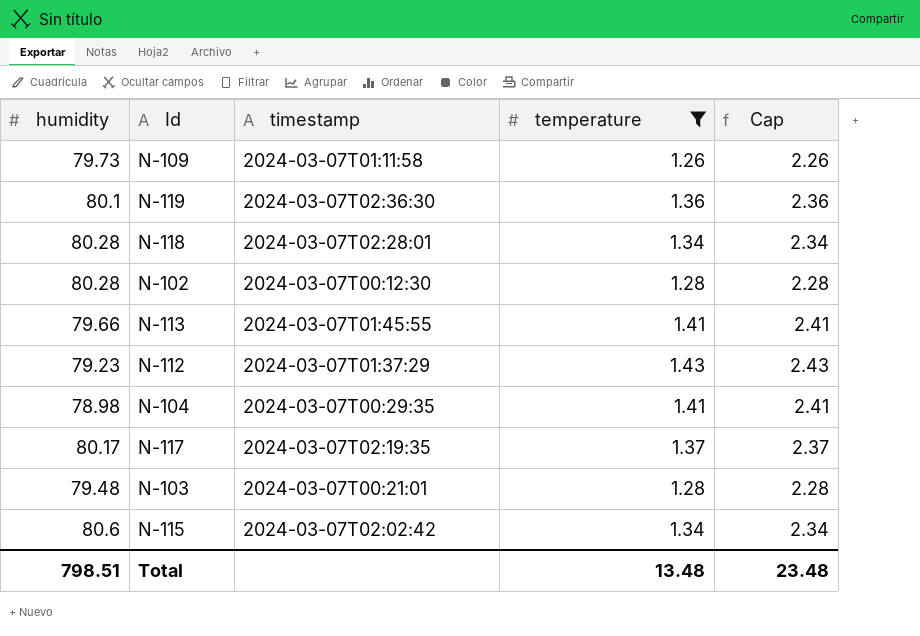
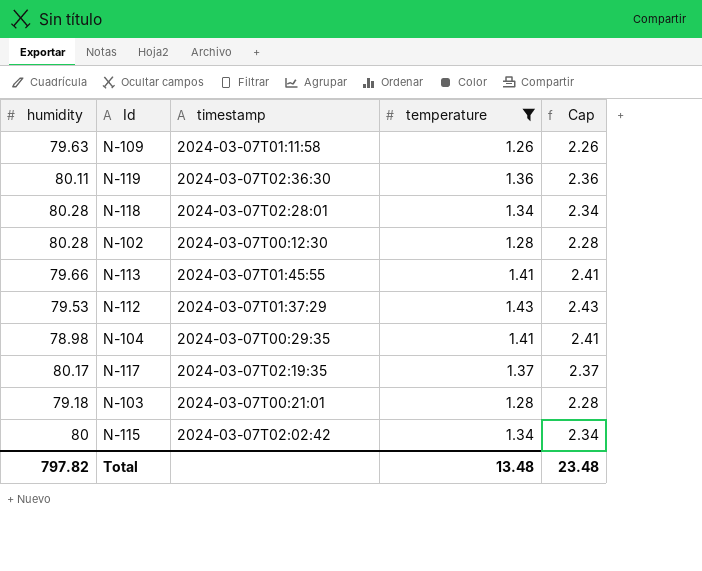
N-109 | humidity: 79.73 -> 79.63
N-119 | humidity: 80.1 -> 80.11
N-112 | humidity: 79.23 -> 79.53
N-103 | humidity: 79.48 -> 79.18
N-115 | humidity: 80.6 -> 80
Total | humidity: 798.51 -> 797.82

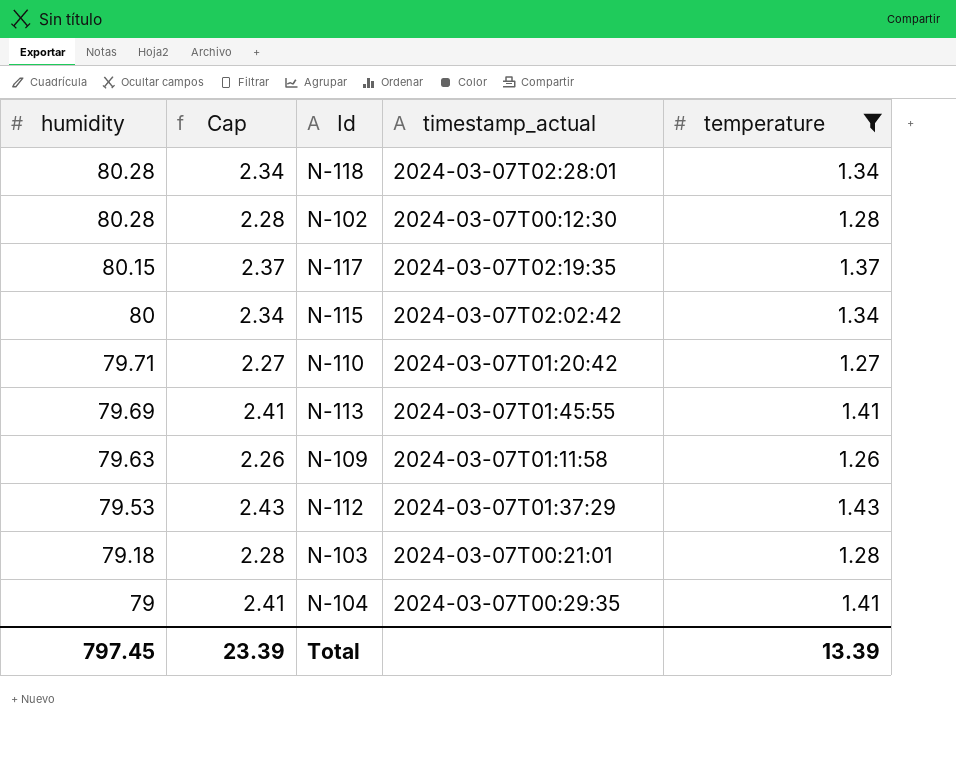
row order: none -> humidity descending
column Cap | position: 5 -> 2
column name: timestamp -> timestamp_actual
row N-119: 80.11 | 2024-03-07T02:36:30 | 1.36 | 2.36 -> none
N-117 | humidity: 80.17 -> 80.15
row N-110: none -> 79.71 | 2.27 | 2024-03-07T01:20:42 | 1.27
N-113 | humidity: 79.66 -> 79.69
N-104 | humidity: 78.98 -> 79
Total | humidity: 797.82 -> 797.45
Total | Cap: 23.48 -> 23.39
Total | temperature: 13.48 -> 13.39

